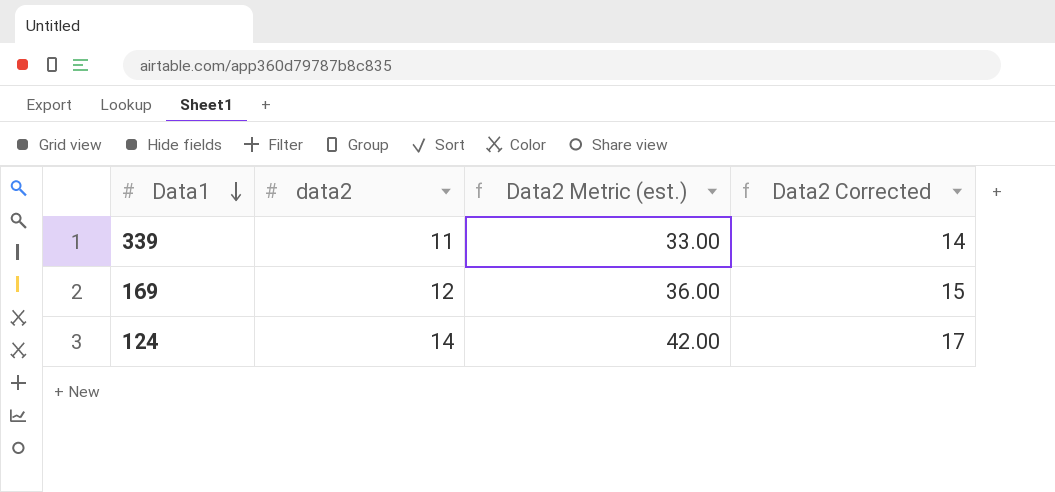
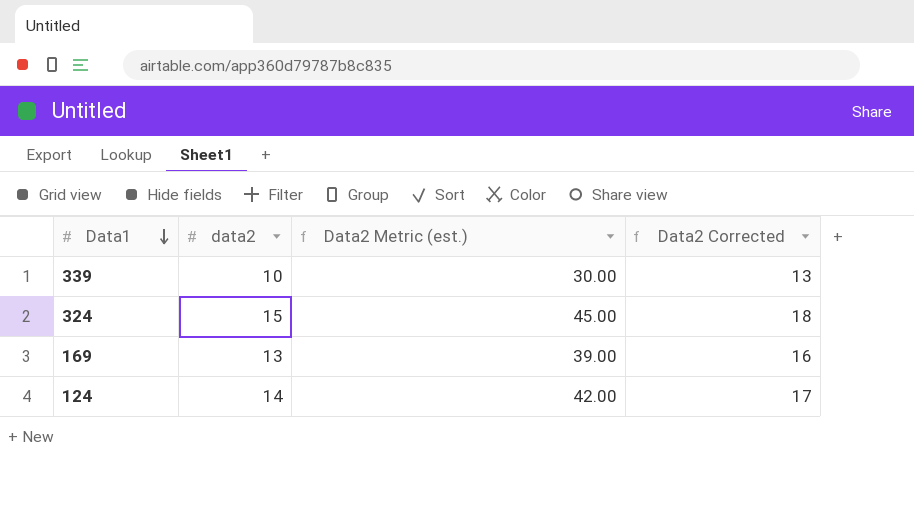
339 | data2: 11 -> 10
339 | Data2 Metric (est.): 33.00 -> 30.00
339 | Data2 Corrected: 14 -> 13
row 324: none -> 15 | 45.00 | 18
169 | data2: 12 -> 13
169 | Data2 Metric (est.): 36.00 -> 39.00
169 | Data2 Corrected: 15 -> 16

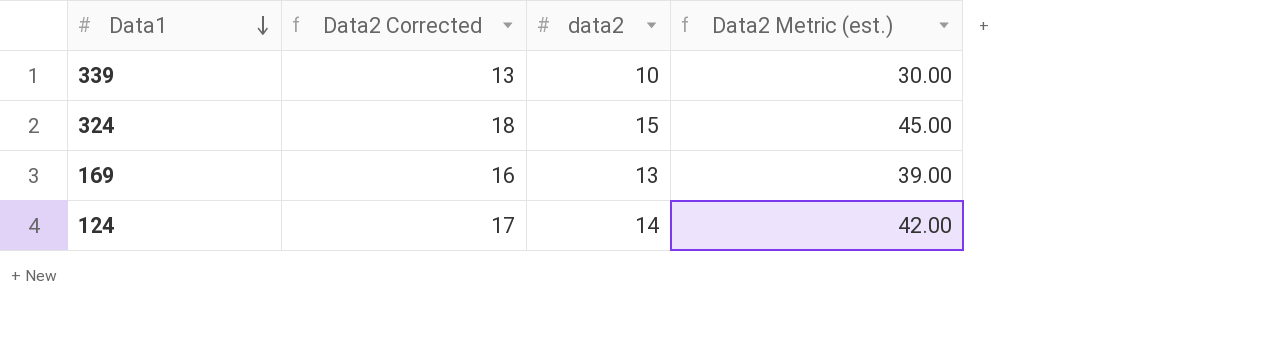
column Data2 Corrected | position: 4 -> 2

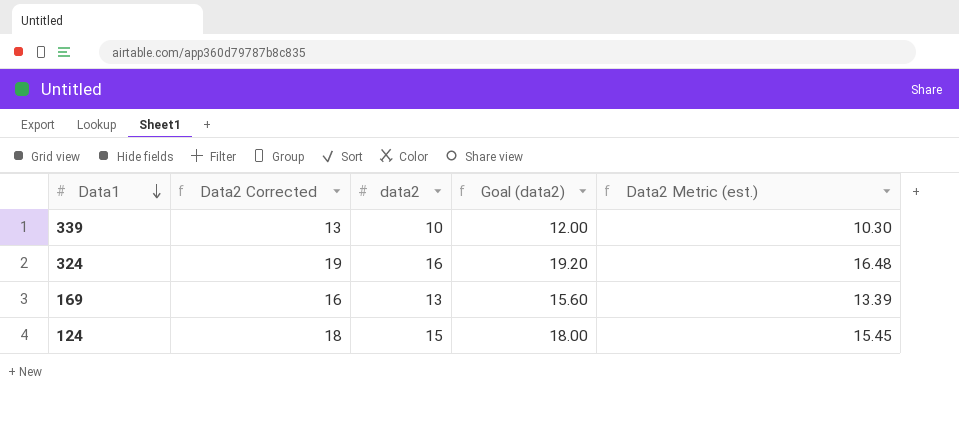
column Goal (data2) | formula: none -> [data2] * 1.2
column Data2 Metric (est.) | formula: [data2] * 3 -> [data2] * 1.03
324 | Data2 Corrected: 18 -> 19
324 | data2: 15 -> 16
124 | Data2 Corrected: 17 -> 18
124 | data2: 14 -> 15

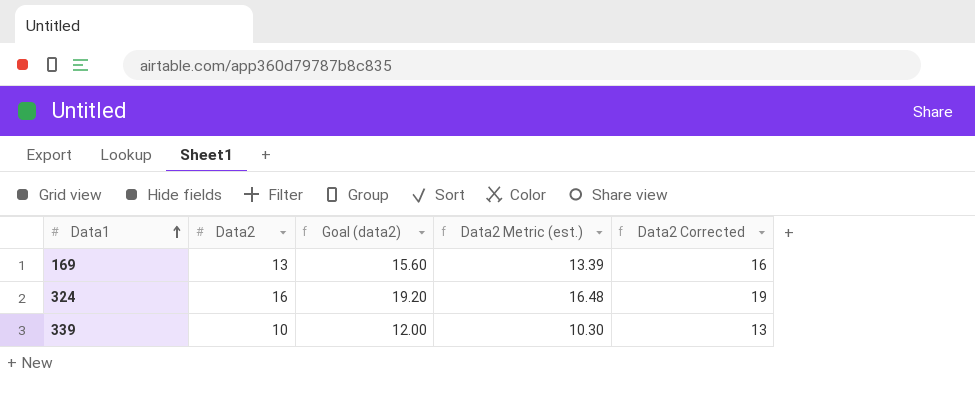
row order: Data1 descending -> Data1 ascending
column name: data2 -> Data2
column Data2 Corrected | position: 2 -> 5
row 124: 18 | 15 | 18.00 | 15.45 -> none

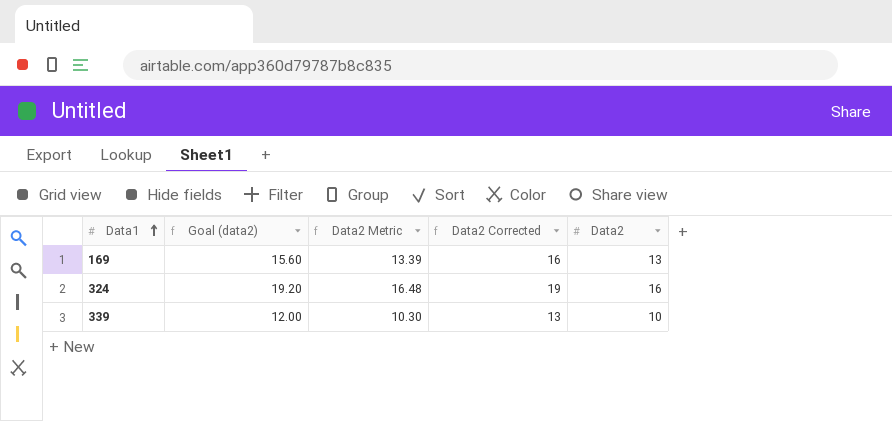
column name: Data2 Metric (est.) -> Data2 Metric
column Data2 | position: 2 -> 5

